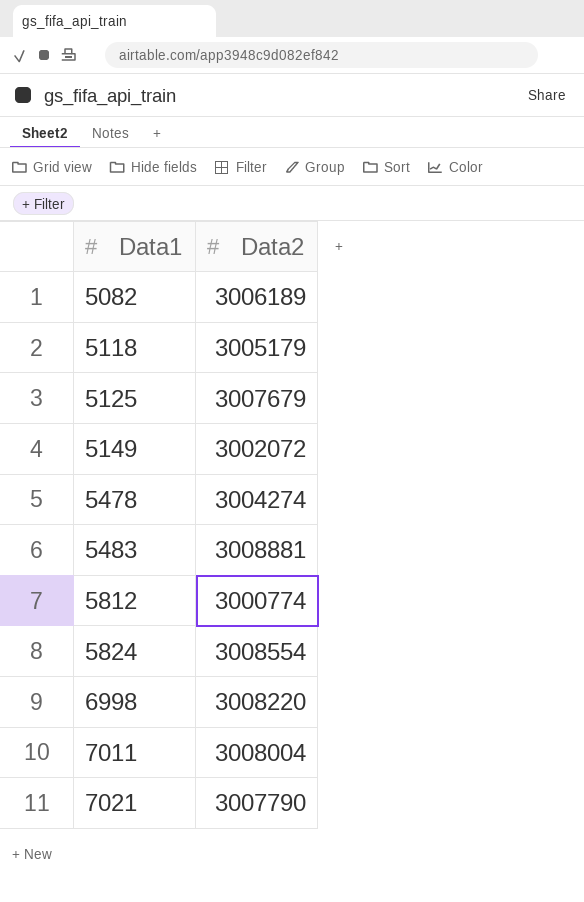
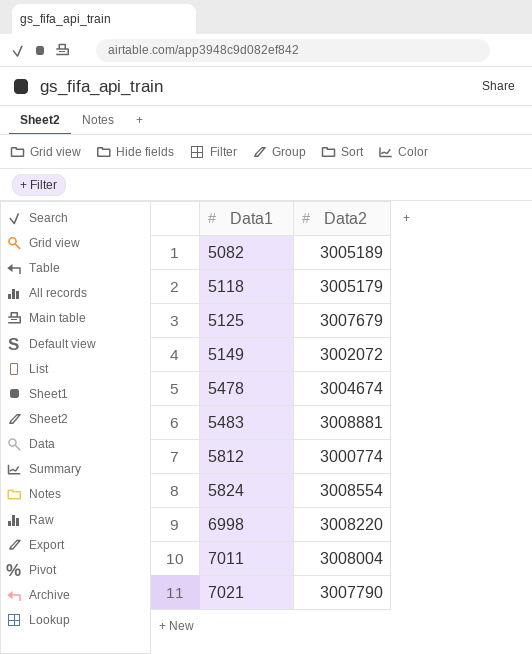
5082 | Data2: 3006189 -> 3005189
5478 | Data2: 3004274 -> 3004674

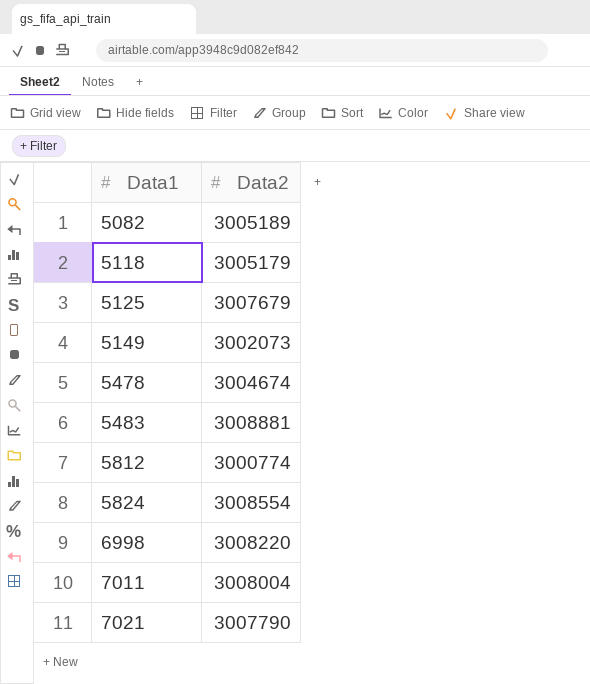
5149 | Data2: 3002072 -> 3002073

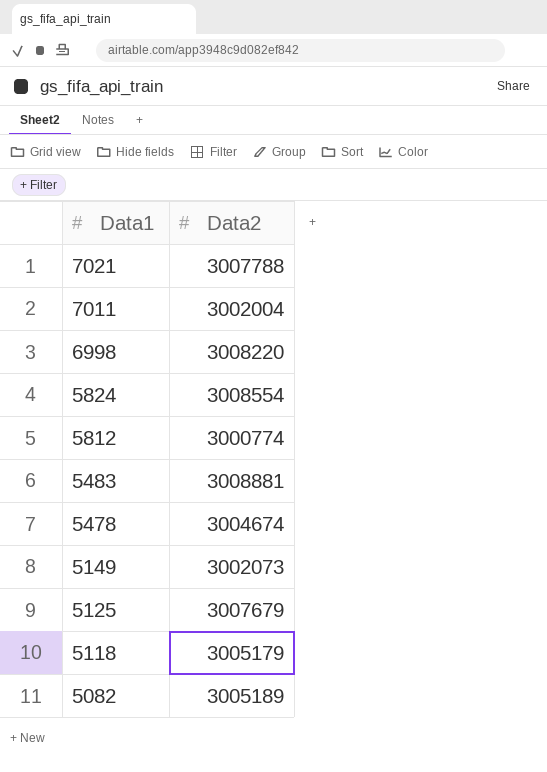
row order: Data1 ascending -> Data1 descending
7021 | Data2: 3007790 -> 3007788
7011 | Data2: 3008004 -> 3002004

